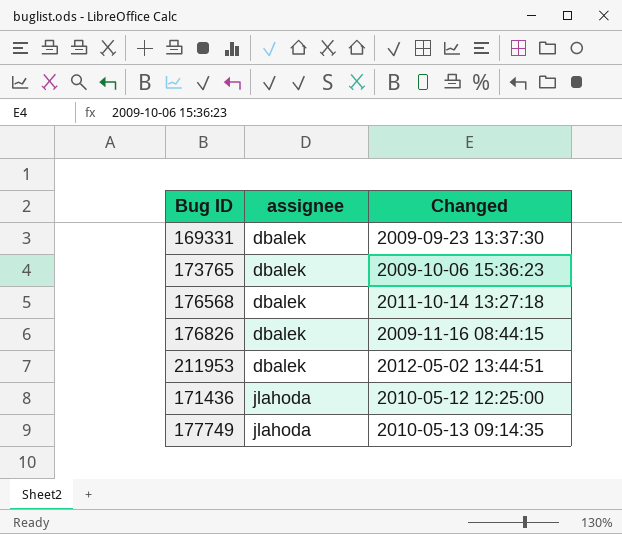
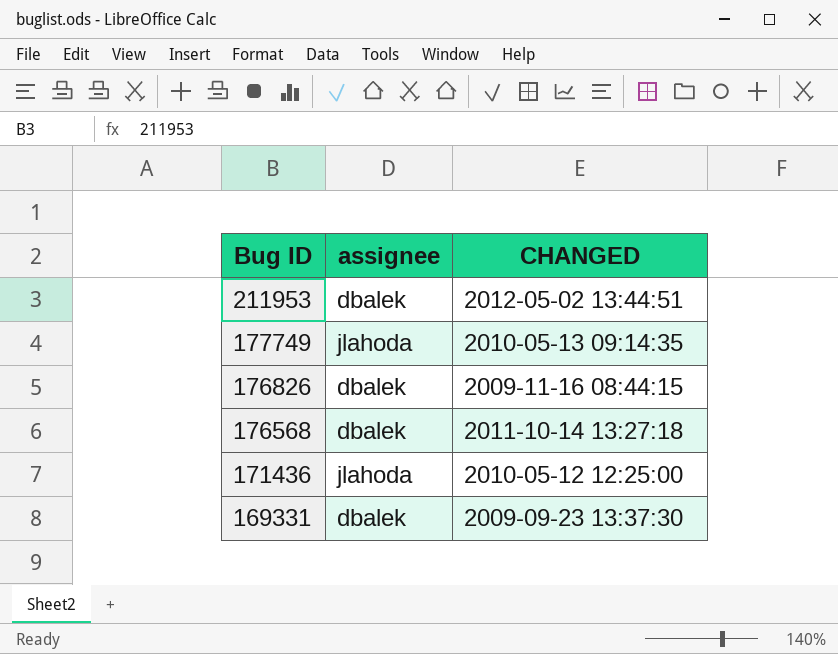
row order: assignee ascending -> Bug ID descending
column name: Changed -> CHANGED
row 173765: dbalek | 2009-10-06 15:36:23 -> none

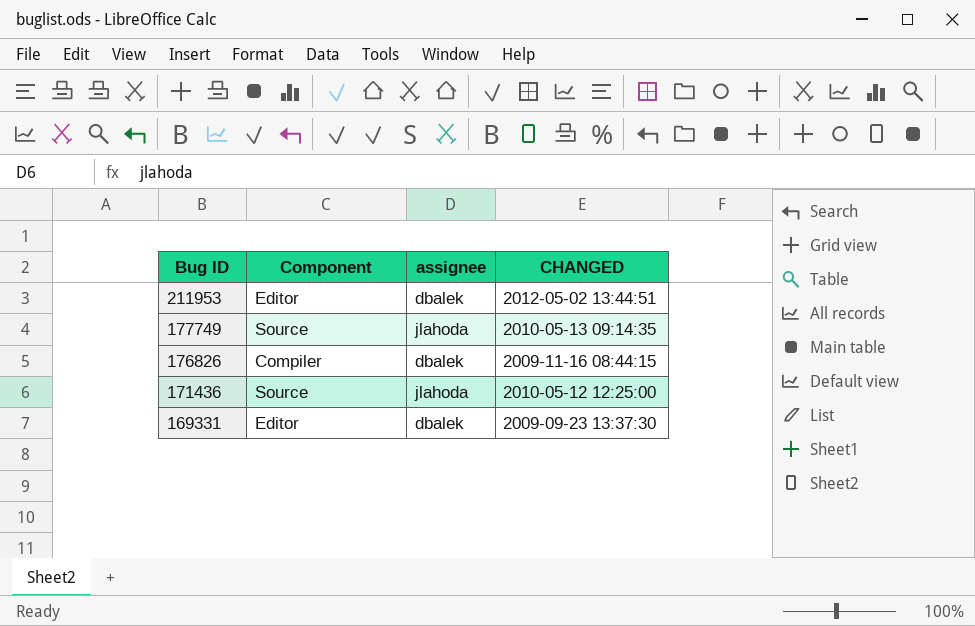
column Component | position: none -> 2
row 176568: dbalek | 2011-10-14 13:27:18 -> none

